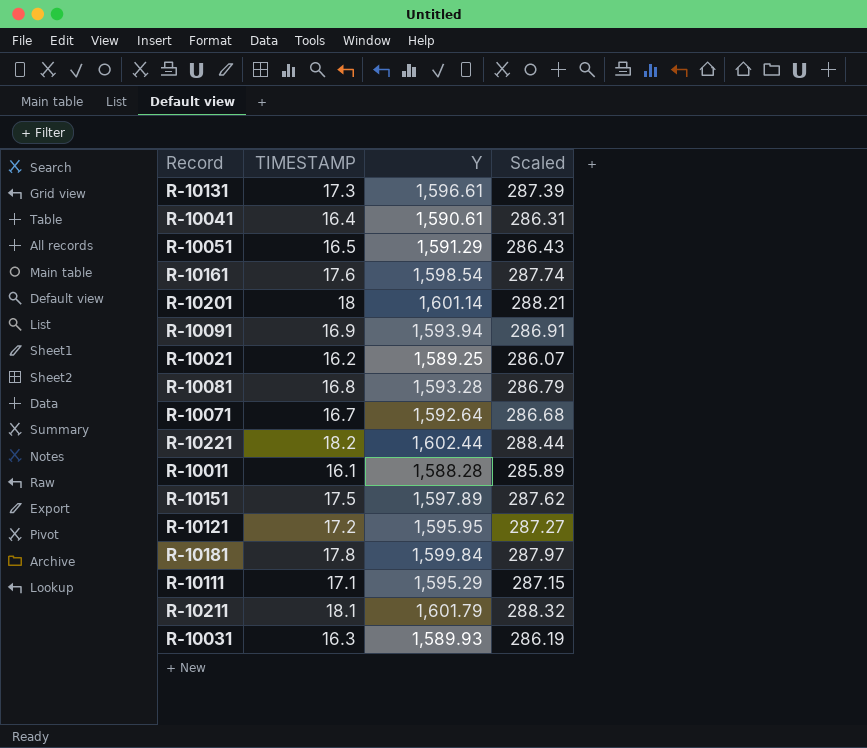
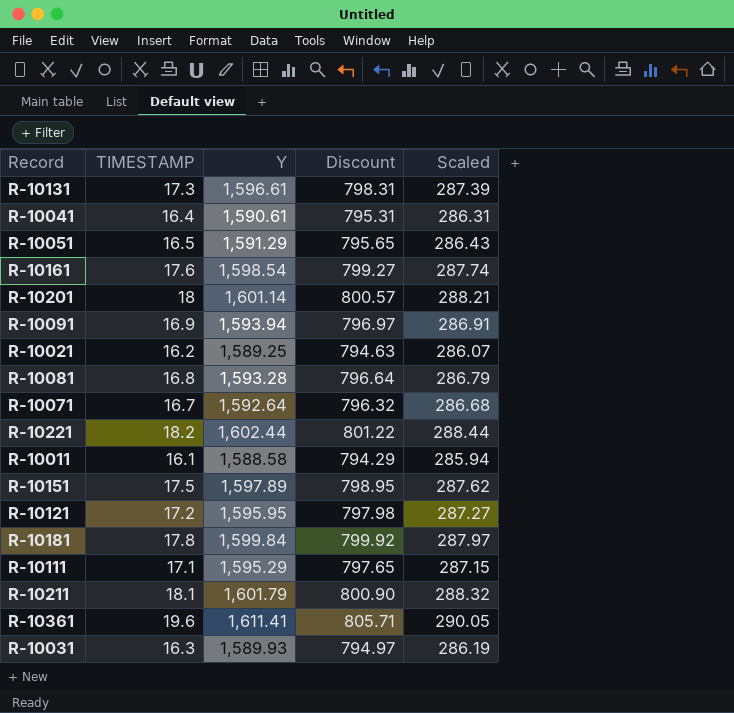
column Discount | formula: none -> [Y] * 0.5
R-10011 | Y: 1,588.28 -> 1,588.58
R-10011 | Scaled: 285.89 -> 285.94
row R-10361: none -> 19.6 | 1,611.41 | 805.71 | 290.05

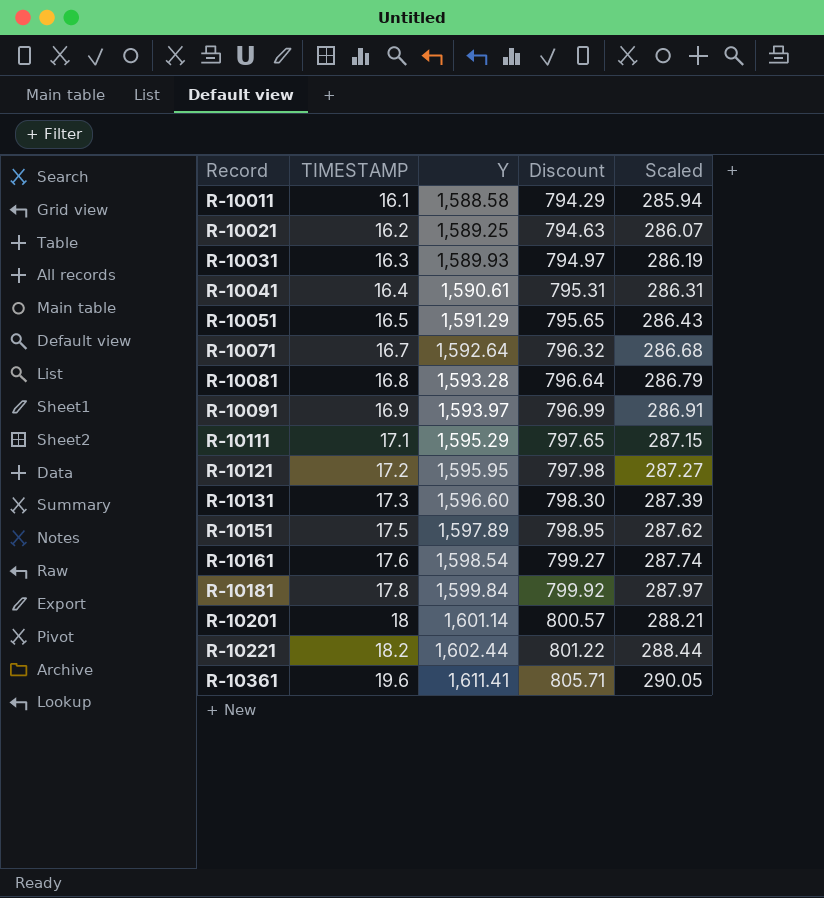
row order: none -> Record ascending
row R-10211: 18.1 | 1,601.79 | 800.90 | 288.32 -> none
R-10091 | Y: 1,593.94 -> 1,593.97
R-10091 | Discount: 796.97 -> 796.99
R-10131 | Y: 1,596.61 -> 1,596.60
R-10131 | Discount: 798.31 -> 798.30

